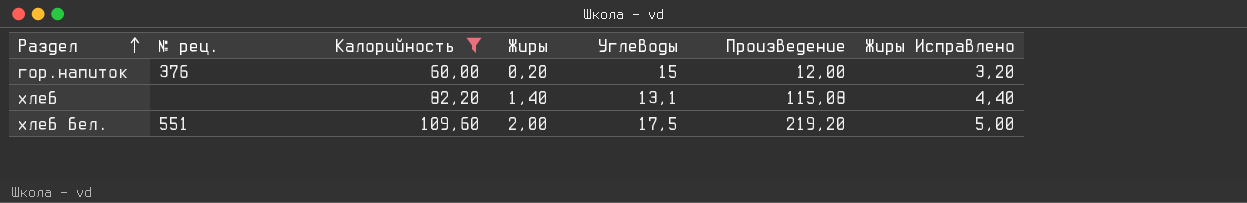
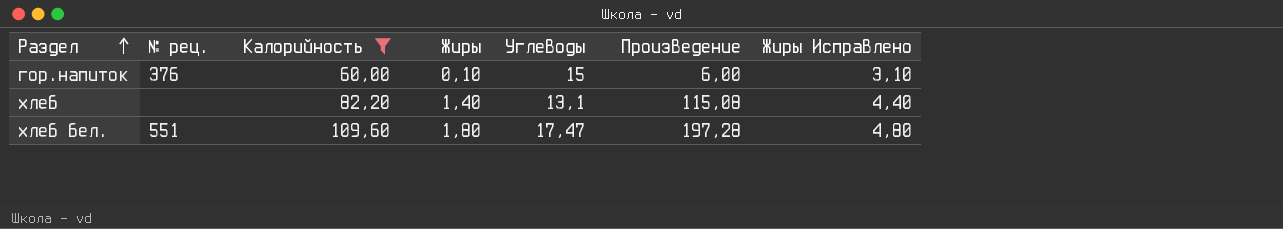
гор.напиток | Жиры: 0,20 -> 0,10
гор.напиток | Произведение: 12,00 -> 6,00
гор.напиток | Жиры Исправлено: 3,20 -> 3,10
хлеб бел. | Жиры: 2,00 -> 1,80
хлеб бел. | Углеводы: 17,5 -> 17,47
хлеб бел. | Произведение: 219,20 -> 197,28
хлеб бел. | Жиры Исправлено: 5,00 -> 4,80

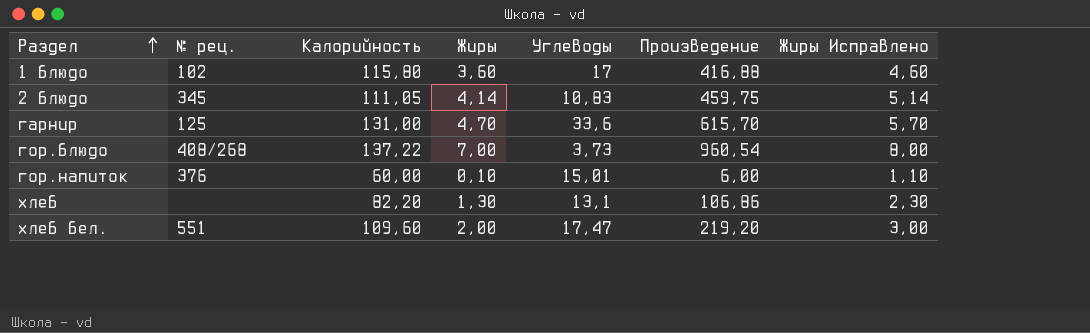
filter: Калорийность <= 109,60 -> none
column Жиры Исправлено | formula: [Жиры] + 3 -> [Жиры] + 1
гор.напиток | Углеводы: 15 -> 15,01
хлеб | Жиры: 1,40 -> 1,30
хлеб | Произведение: 115,08 -> 106,86
хлеб бел. | Жиры: 1,80 -> 2,00
хлеб бел. | Произведение: 197,28 -> 219,20

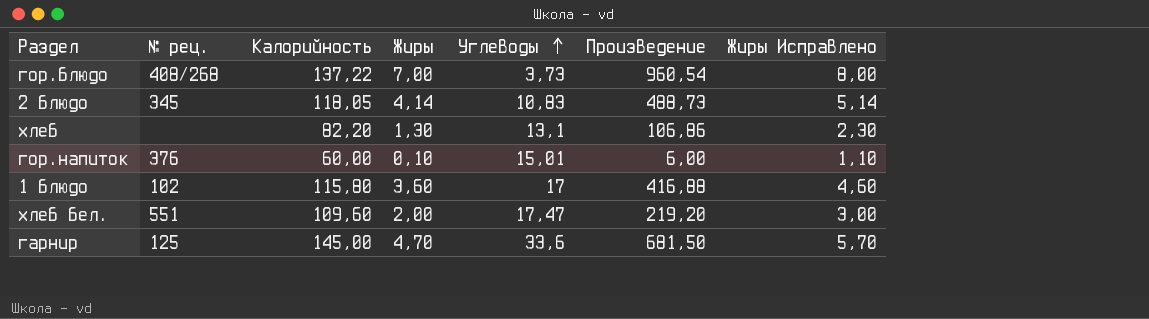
row order: Раздел ascending -> Углеводы ascending
2 блюдо | Калорийность: 111,05 -> 118,05
2 блюдо | Произведение: 459,75 -> 488,73
гарнир | Калорийность: 131,00 -> 145,00
гарнир | Произведение: 615,70 -> 681,50

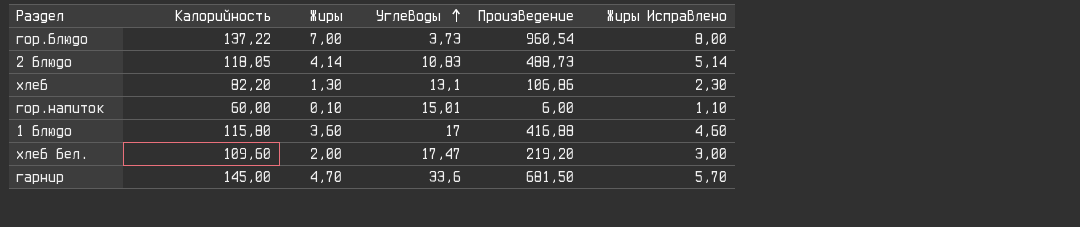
column № рец. | position: 2 -> none

